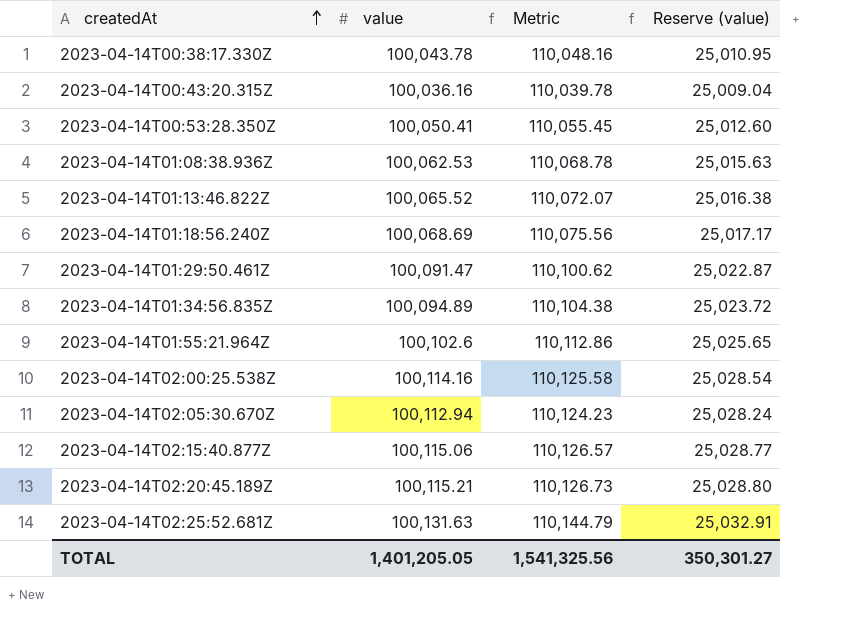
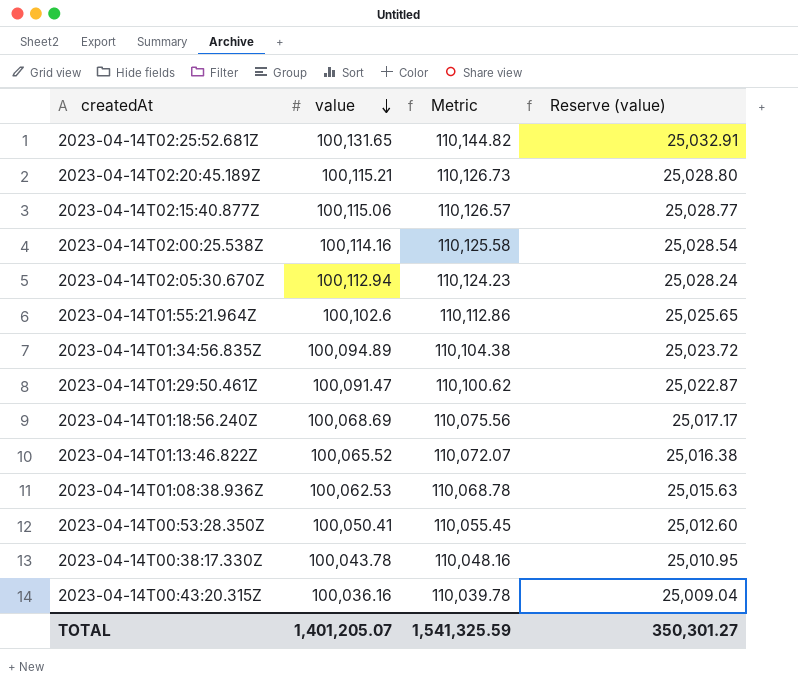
row order: createdAt ascending -> value descending
2023-04-14T02:25:52.681Z | value: 100,131.63 -> 100,131.65
2023-04-14T02:25:52.681Z | Metric: 110,144.79 -> 110,144.82
TOTAL | value: 1,401,205.05 -> 1,401,205.07
TOTAL | Metric: 1,541,325.56 -> 1,541,325.59

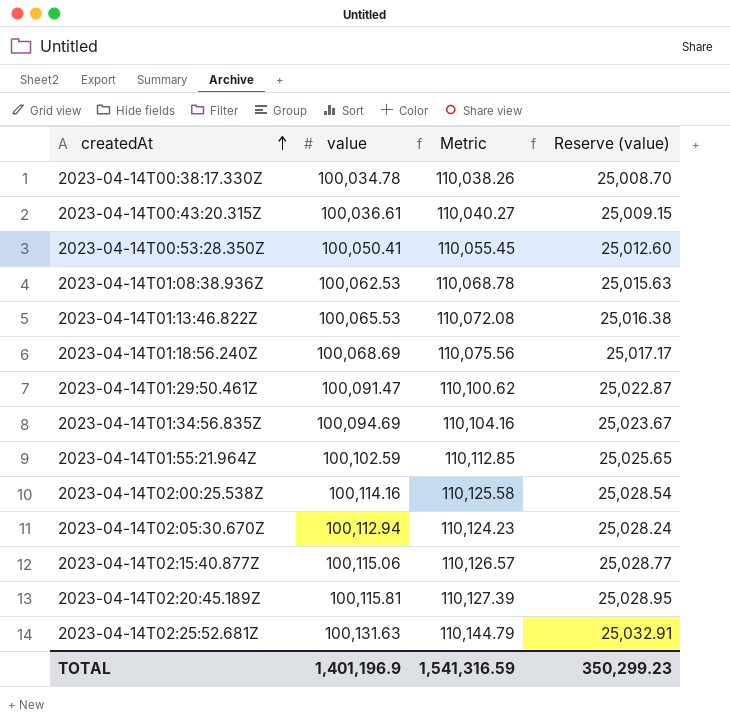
row order: value descending -> createdAt ascending
2023-04-14T00:38:17.330Z | value: 100,043.78 -> 100,034.78
2023-04-14T00:38:17.330Z | Metric: 110,048.16 -> 110,038.26
2023-04-14T00:38:17.330Z | Reserve (value): 25,010.95 -> 25,008.70
2023-04-14T00:43:20.315Z | value: 100,036.16 -> 100,036.61
2023-04-14T00:43:20.315Z | Metric: 110,039.78 -> 110,040.27
2023-04-14T00:43:20.315Z | Reserve (value): 25,009.04 -> 25,009.15
2023-04-14T01:13:46.822Z | value: 100,065.52 -> 100,065.53
2023-04-14T01:13:46.822Z | Metric: 110,072.07 -> 110,072.08
2023-04-14T01:34:56.835Z | value: 100,094.89 -> 100,094.69
2023-04-14T01:34:56.835Z | Metric: 110,104.38 -> 110,104.16
2023-04-14T01:34:56.835Z | Reserve (value): 25,023.72 -> 25,023.67
2023-04-14T01:55:21.964Z | value: 100,102.6 -> 100,102.59
2023-04-14T01:55:21.964Z | Metric: 110,112.86 -> 110,112.85
2023-04-14T02:20:45.189Z | value: 100,115.21 -> 100,115.81
2023-04-14T02:20:45.189Z | Metric: 110,126.73 -> 110,127.39
2023-04-14T02:20:45.189Z | Reserve (value): 25,028.80 -> 25,028.95
2023-04-14T02:25:52.681Z | value: 100,131.65 -> 100,131.63
2023-04-14T02:25:52.681Z | Metric: 110,144.82 -> 110,144.79
TOTAL | value: 1,401,205.07 -> 1,401,196.9
TOTAL | Metric: 1,541,325.59 -> 1,541,316.59
TOTAL | Reserve (value): 350,301.27 -> 350,299.23

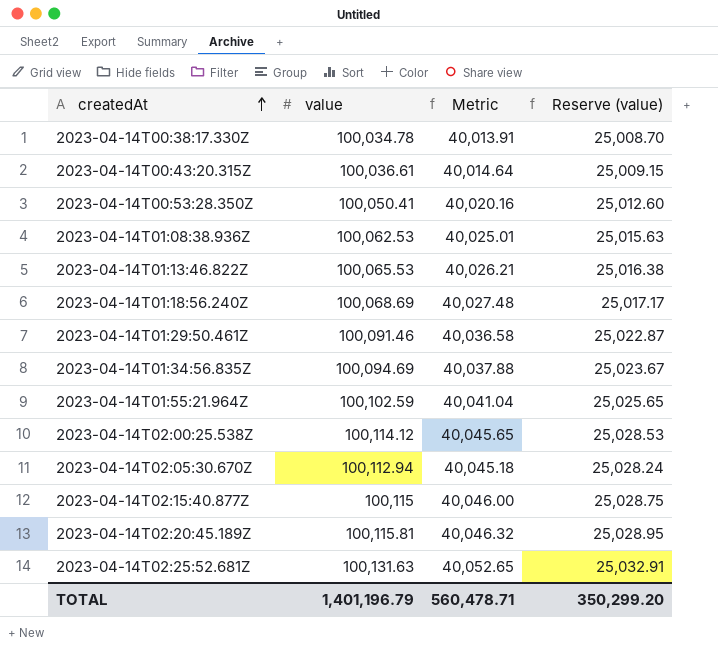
column Metric | formula: [value] * 1.1 -> [value] * 0.4
2023-04-14T01:29:50.461Z | value: 100,091.47 -> 100,091.46
2023-04-14T02:00:25.538Z | value: 100,114.16 -> 100,114.12
2023-04-14T02:00:25.538Z | Reserve (value): 25,028.54 -> 25,028.53
2023-04-14T02:15:40.877Z | value: 100,115.06 -> 100,115
2023-04-14T02:15:40.877Z | Reserve (value): 25,028.77 -> 25,028.75
TOTAL | value: 1,401,196.9 -> 1,401,196.79
TOTAL | Metric: 1,541,316.59 -> 560,478.71
TOTAL | Reserve (value): 350,299.23 -> 350,299.20

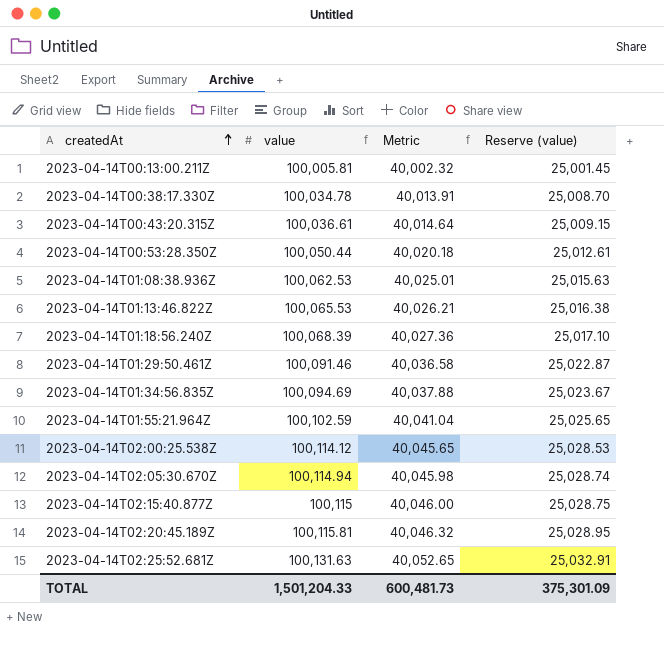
row 2023-04-14T00:13:00.211Z: none -> 100,005.81 | 40,002.32 | 25,001.45
2023-04-14T00:53:28.350Z | value: 100,050.41 -> 100,050.44
2023-04-14T00:53:28.350Z | Metric: 40,020.16 -> 40,020.18
2023-04-14T00:53:28.350Z | Reserve (value): 25,012.60 -> 25,012.61
2023-04-14T01:18:56.240Z | value: 100,068.69 -> 100,068.39
2023-04-14T01:18:56.240Z | Metric: 40,027.48 -> 40,027.36
2023-04-14T01:18:56.240Z | Reserve (value): 25,017.17 -> 25,017.10
2023-04-14T02:05:30.670Z | value: 100,112.94 -> 100,114.94
2023-04-14T02:05:30.670Z | Metric: 40,045.18 -> 40,045.98
2023-04-14T02:05:30.670Z | Reserve (value): 25,028.24 -> 25,028.74
TOTAL | value: 1,401,196.79 -> 1,501,204.33
TOTAL | Metric: 560,478.71 -> 600,481.73
TOTAL | Reserve (value): 350,299.20 -> 375,301.09

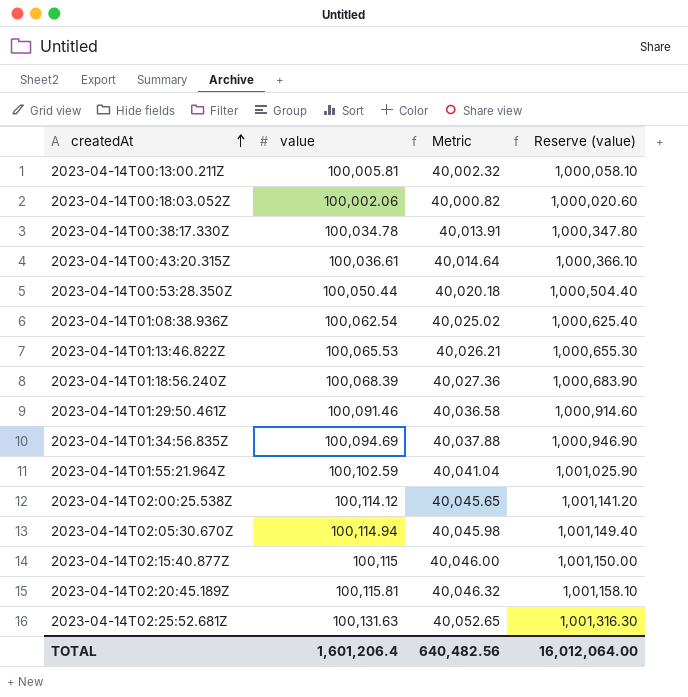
column Reserve (value) | formula: [value] * 0.25 -> [value] * 10
row 2023-04-14T00:18:03.052Z: none -> 100,002.06 | 40,000.82 | 1,000,020.60
2023-04-14T01:08:38.936Z | value: 100,062.53 -> 100,062.54
2023-04-14T01:08:38.936Z | Metric: 40,025.01 -> 40,025.02
TOTAL | value: 1,501,204.33 -> 1,601,206.4
TOTAL | Metric: 600,481.73 -> 640,482.56
TOTAL | Reserve (value): 375,301.09 -> 16,012,064.00

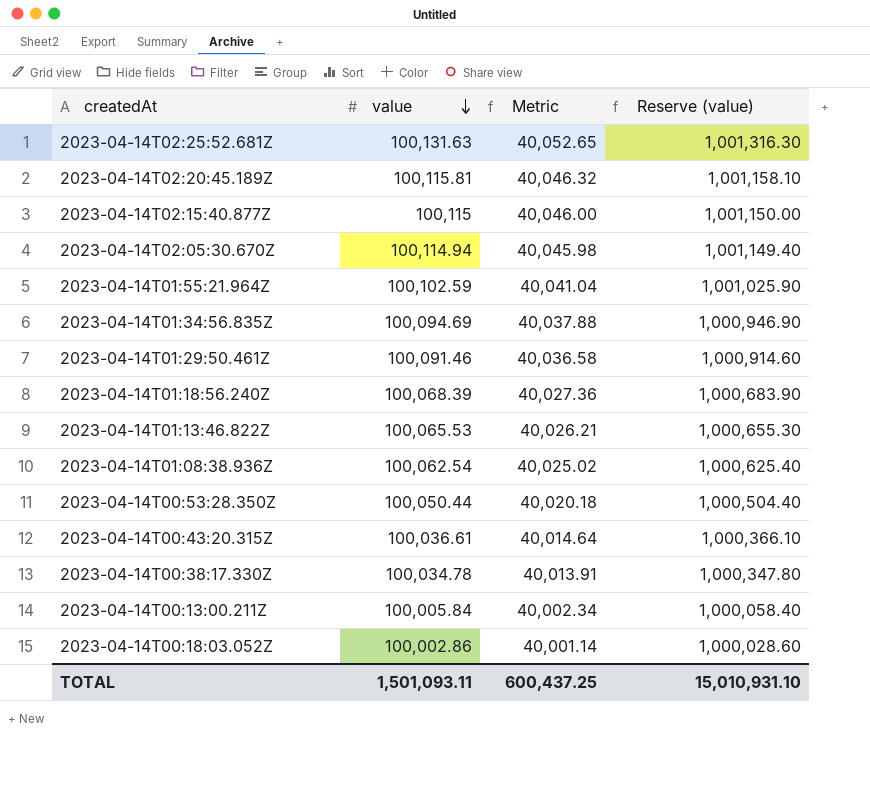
row order: createdAt ascending -> value descending
row 2023-04-14T02:00:25.538Z: 100,114.12 | 40,045.65 | 1,001,141.20 -> none
2023-04-14T00:13:00.211Z | value: 100,005.81 -> 100,005.84
2023-04-14T00:13:00.211Z | Metric: 40,002.32 -> 40,002.34
2023-04-14T00:13:00.211Z | Reserve (value): 1,000,058.10 -> 1,000,058.40
2023-04-14T00:18:03.052Z | value: 100,002.06 -> 100,002.86
2023-04-14T00:18:03.052Z | Metric: 40,000.82 -> 40,001.14
2023-04-14T00:18:03.052Z | Reserve (value): 1,000,020.60 -> 1,000,028.60
TOTAL | value: 1,601,206.4 -> 1,501,093.11
TOTAL | Metric: 640,482.56 -> 600,437.25
TOTAL | Reserve (value): 16,012,064.00 -> 15,010,931.10

